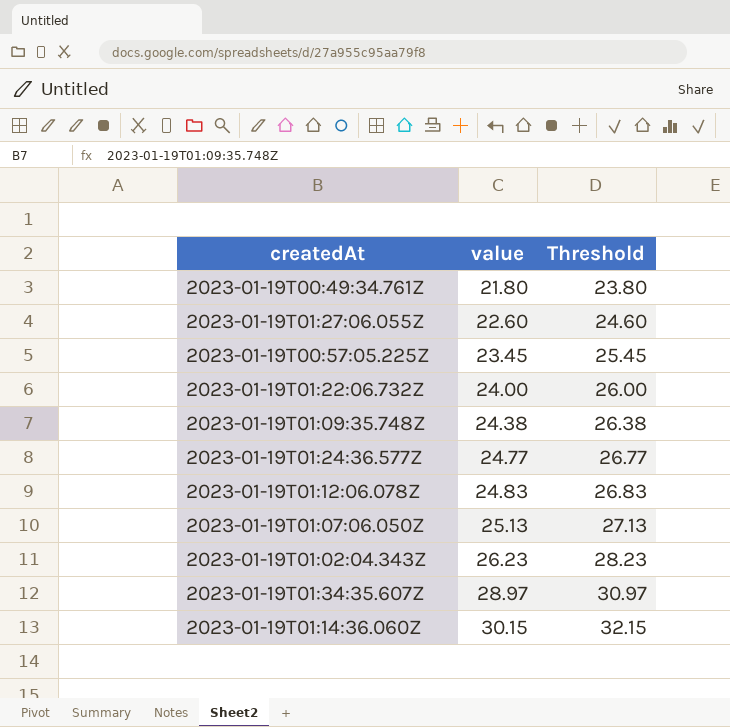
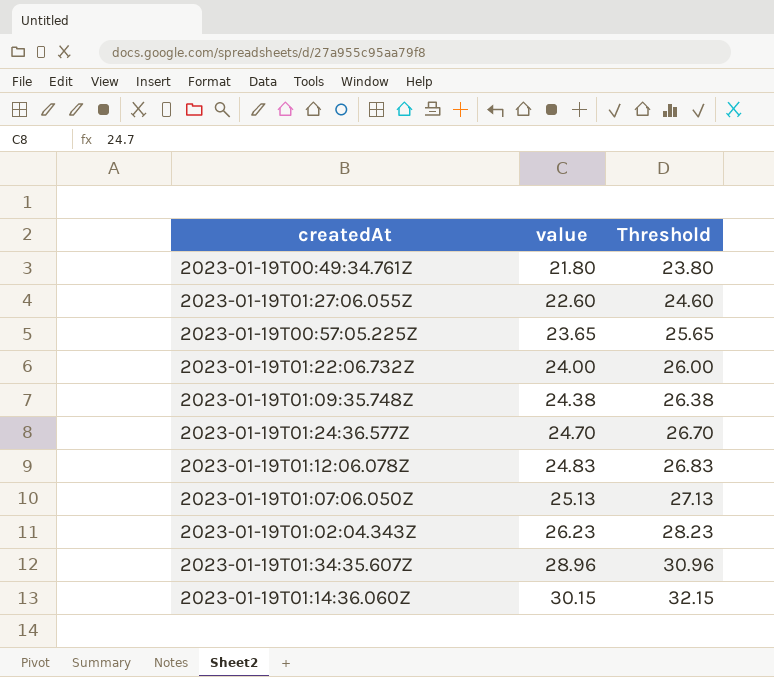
2023-01-19T00:57:05.225Z | value: 23.45 -> 23.65
2023-01-19T00:57:05.225Z | Threshold: 25.45 -> 25.65
2023-01-19T01:24:36.577Z | value: 24.77 -> 24.70
2023-01-19T01:24:36.577Z | Threshold: 26.77 -> 26.70
2023-01-19T01:34:35.607Z | value: 28.97 -> 28.96
2023-01-19T01:34:35.607Z | Threshold: 30.97 -> 30.96

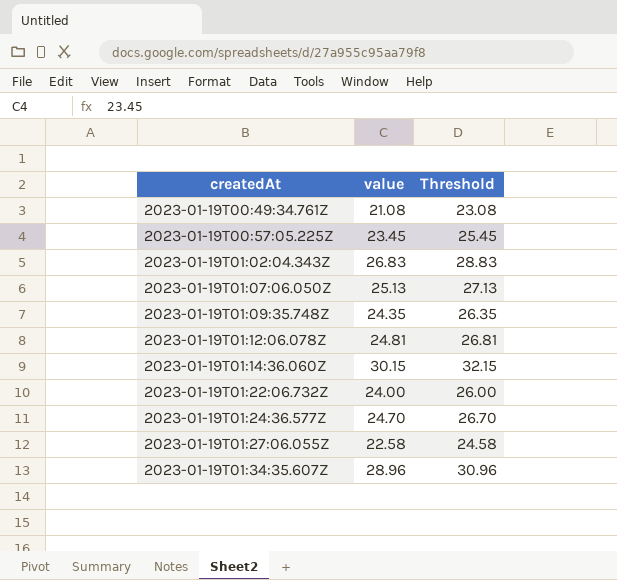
row order: value ascending -> createdAt ascending
2023-01-19T00:49:34.761Z | value: 21.80 -> 21.08
2023-01-19T00:49:34.761Z | Threshold: 23.80 -> 23.08
2023-01-19T00:57:05.225Z | value: 23.65 -> 23.45
2023-01-19T00:57:05.225Z | Threshold: 25.65 -> 25.45
2023-01-19T01:02:04.343Z | value: 26.23 -> 26.83
2023-01-19T01:02:04.343Z | Threshold: 28.23 -> 28.83
2023-01-19T01:09:35.748Z | value: 24.38 -> 24.35
2023-01-19T01:09:35.748Z | Threshold: 26.38 -> 26.35
2023-01-19T01:12:06.078Z | value: 24.83 -> 24.81
2023-01-19T01:12:06.078Z | Threshold: 26.83 -> 26.81
2023-01-19T01:27:06.055Z | value: 22.60 -> 22.58
2023-01-19T01:27:06.055Z | Threshold: 24.60 -> 24.58

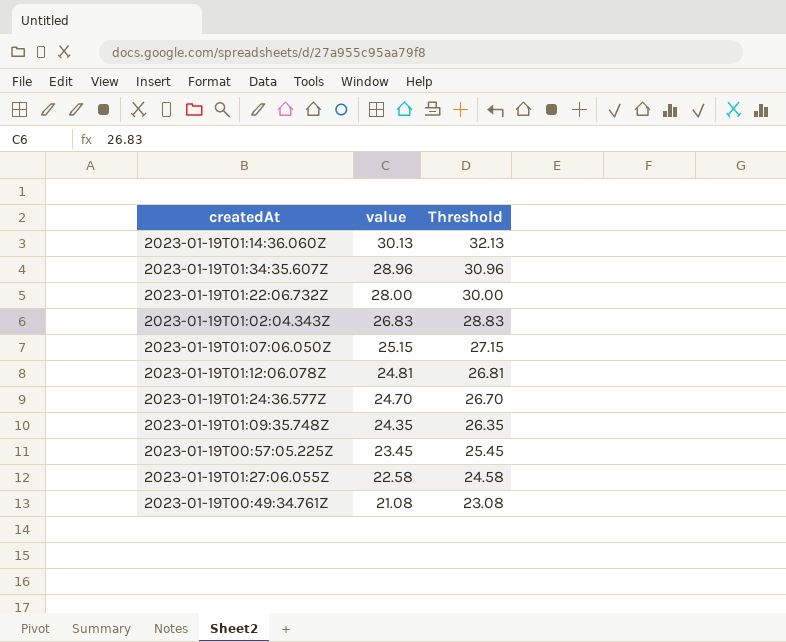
row order: createdAt ascending -> value descending
2023-01-19T01:14:36.060Z | value: 30.15 -> 30.13
2023-01-19T01:14:36.060Z | Threshold: 32.15 -> 32.13
2023-01-19T01:22:06.732Z | value: 24.00 -> 28.00
2023-01-19T01:22:06.732Z | Threshold: 26.00 -> 30.00
2023-01-19T01:07:06.050Z | value: 25.13 -> 25.15
2023-01-19T01:07:06.050Z | Threshold: 27.13 -> 27.15

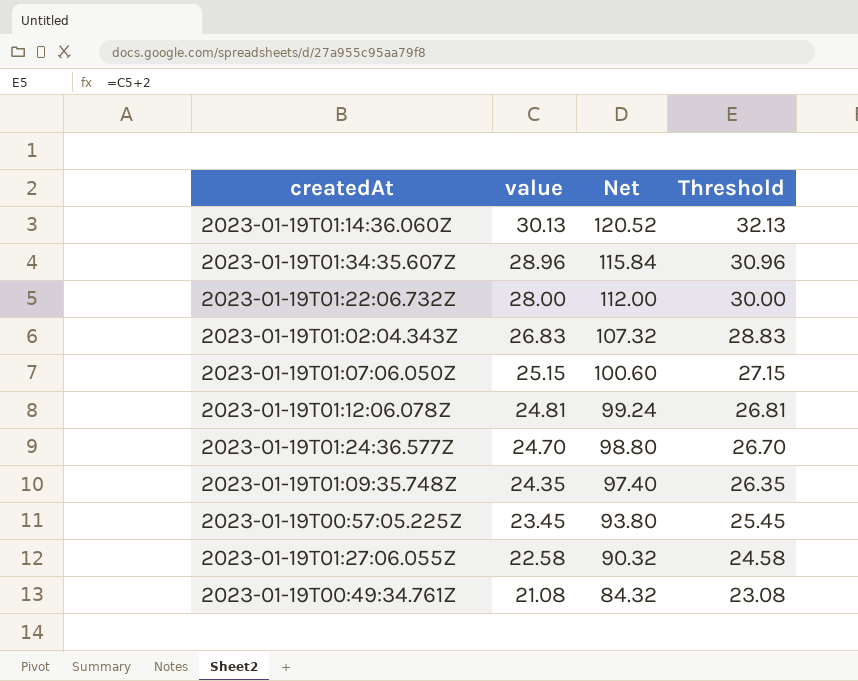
column Net | formula: none -> [value] * 4

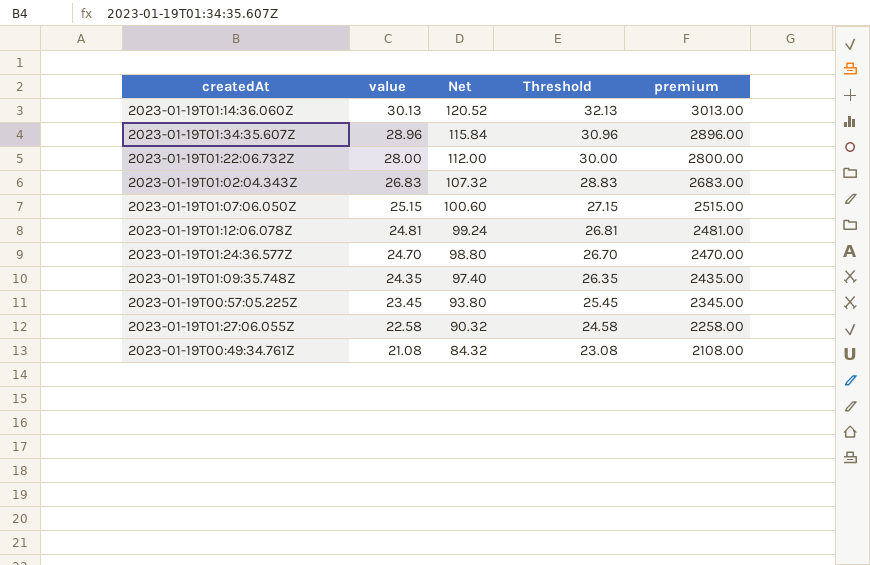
column premium | formula: none -> [value] * 100

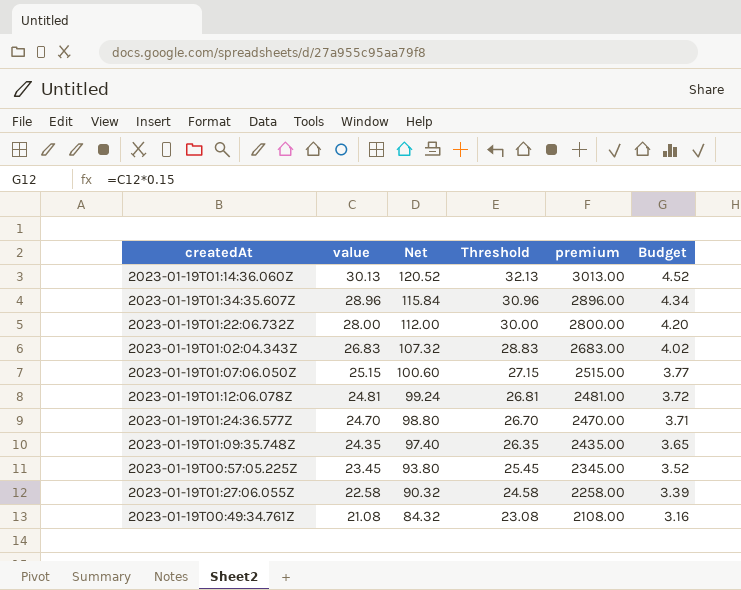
column Budget | formula: none -> [value] * 0.15

